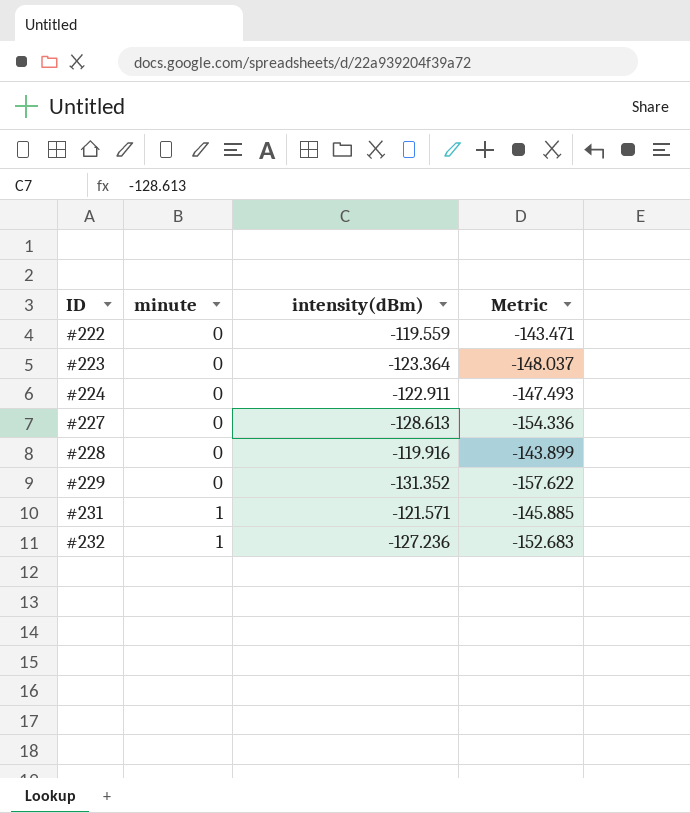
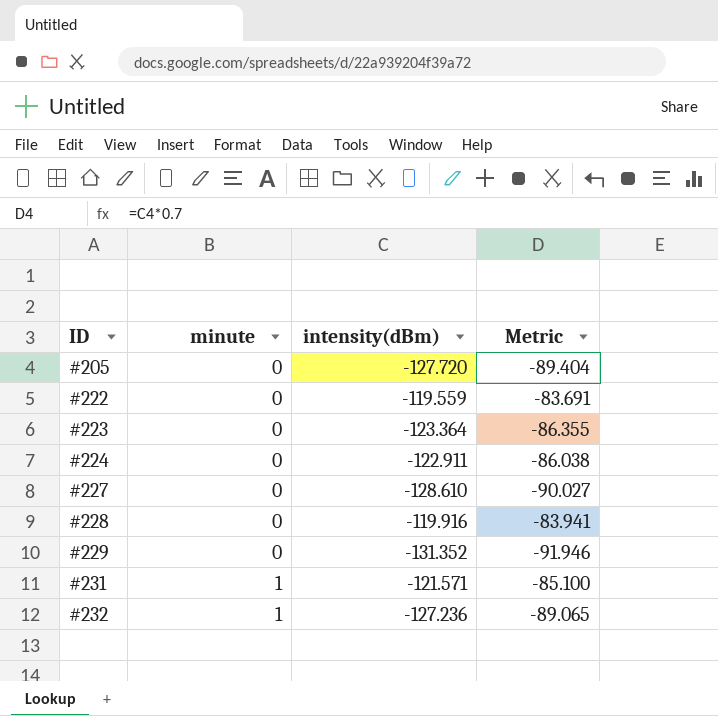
column Metric | formula: [intensity(dBm)] * 1.2 -> [intensity(dBm)] * 0.7
row #205: none -> 0 | -127.720 | -89.404
#227 | intensity(dBm): -128.613 -> -128.610

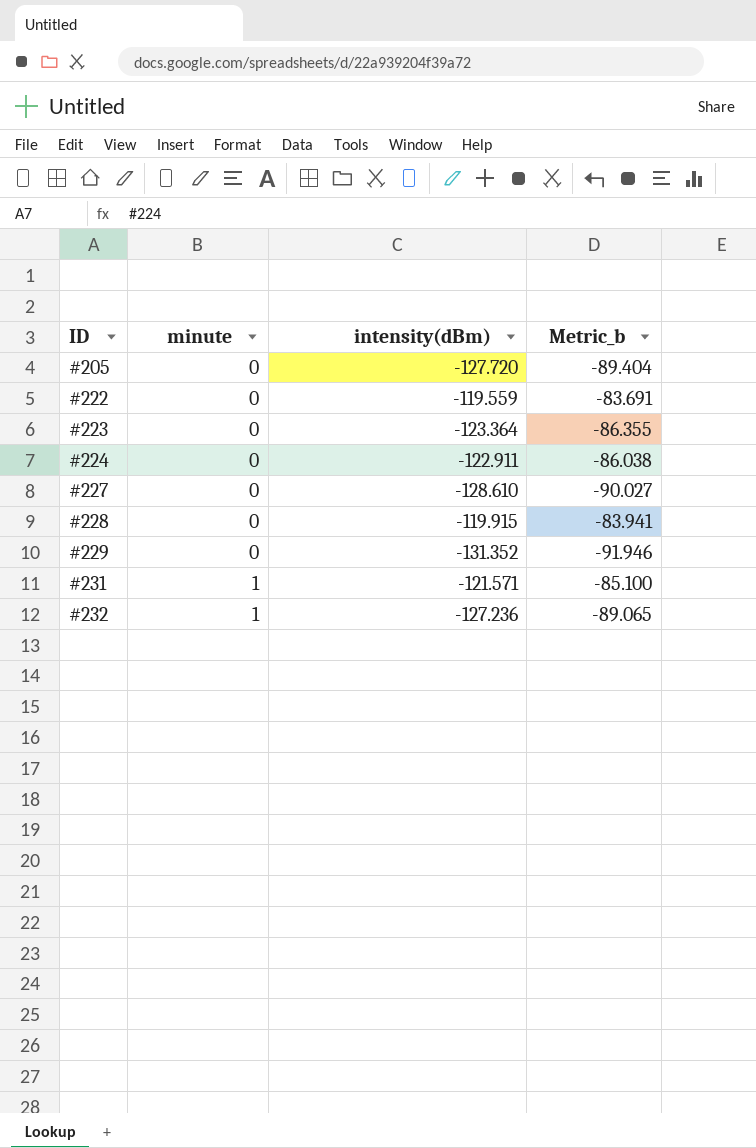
column name: Metric -> Metric_b
#228 | intensity(dBm): -119.916 -> -119.915

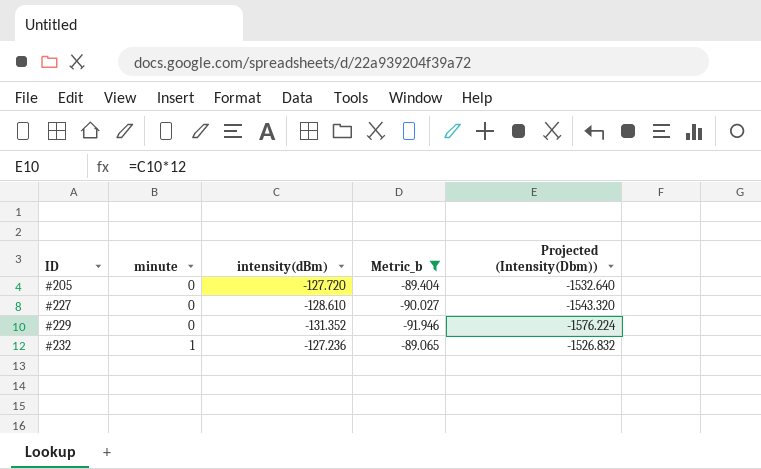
filter: none -> Metric_b <= -89.065
column Projected (Intensity(Dbm)) | formula: none -> [intensity(dBm)] * 12

